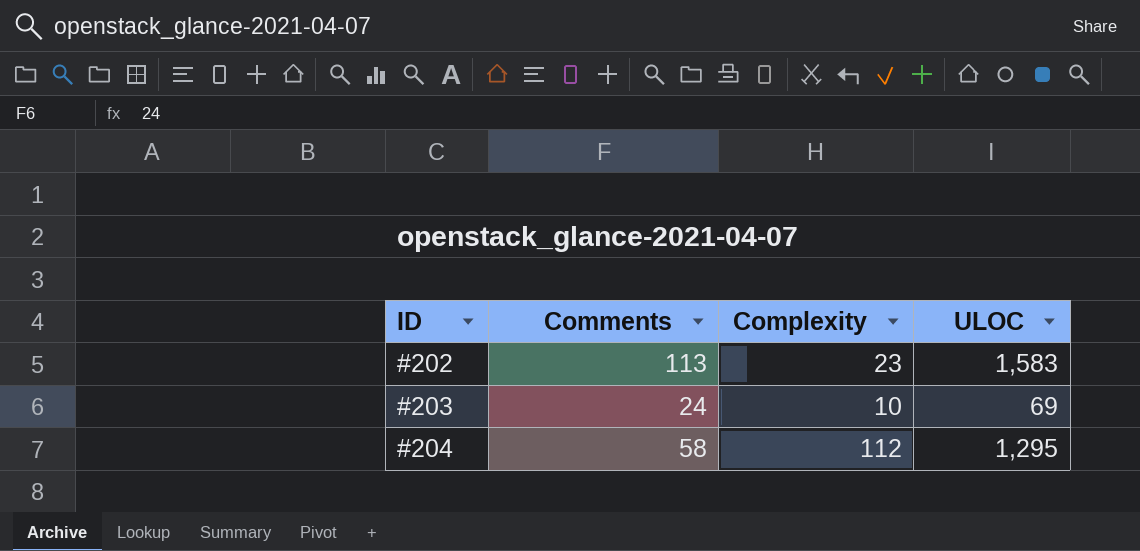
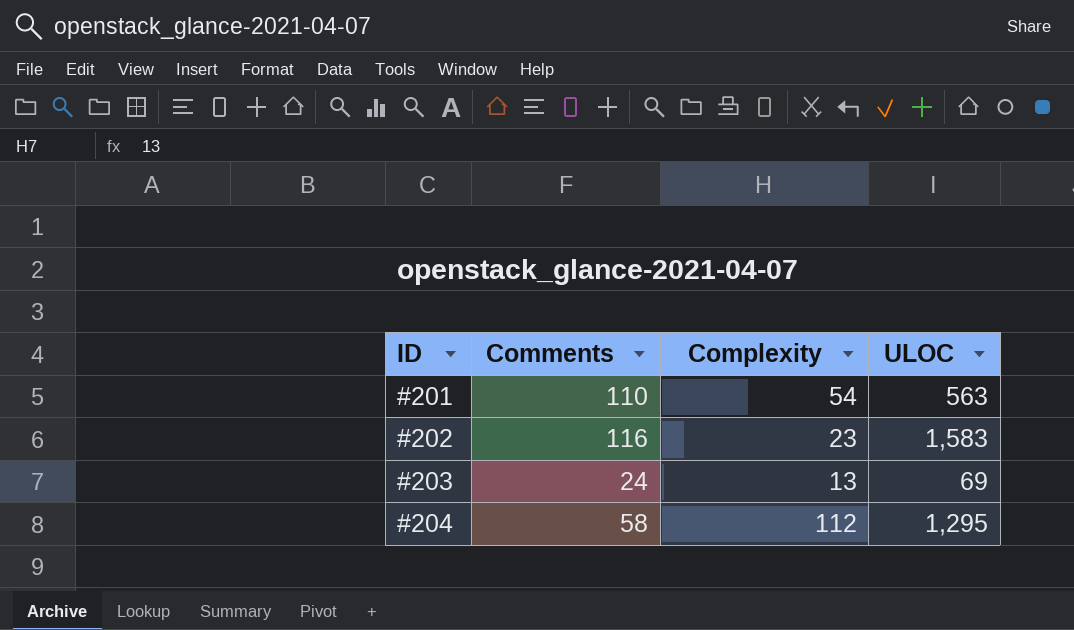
row #201: none -> 110 | 54 | 563
#202 | Comments: 113 -> 116
#203 | Complexity: 10 -> 13

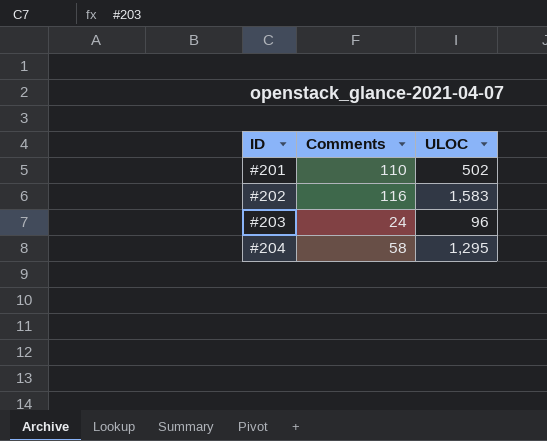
column Complexity | position: 3 -> none
#201 | ULOC: 563 -> 502
#203 | ULOC: 69 -> 96

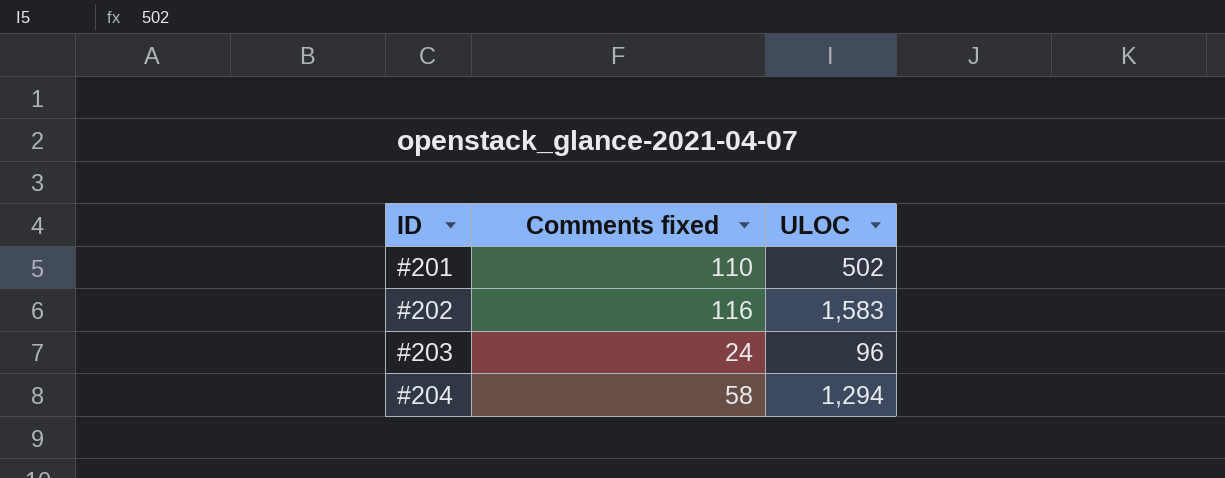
column name: Comments -> Comments fixed
#204 | ULOC: 1,295 -> 1,294

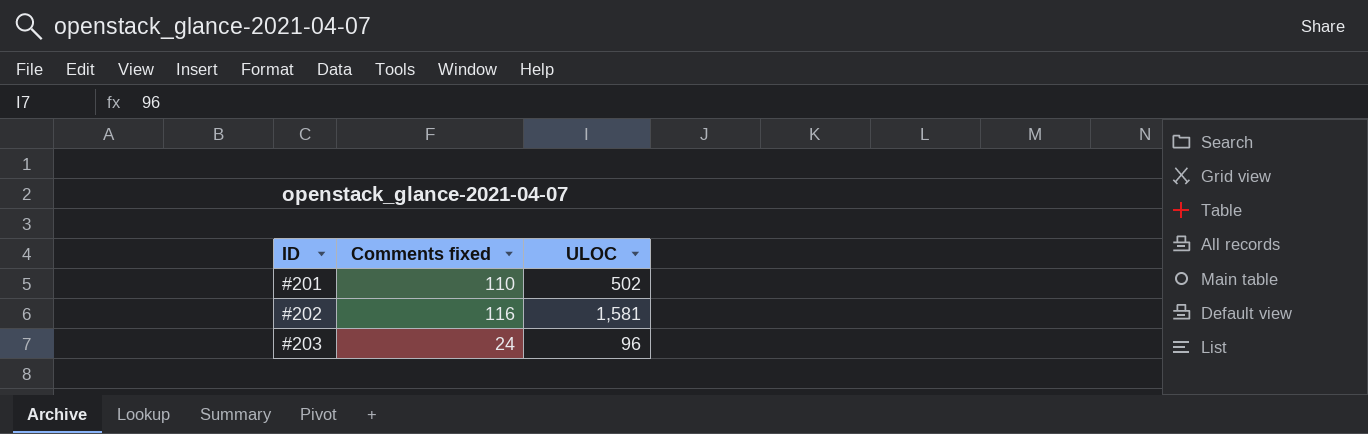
row #204: 58 | 1,294 -> none
#202 | ULOC: 1,583 -> 1,581

